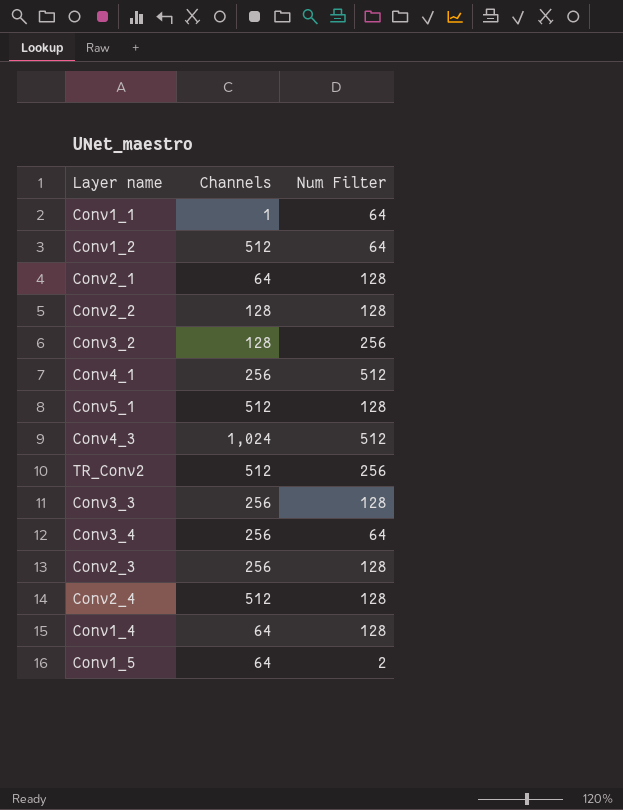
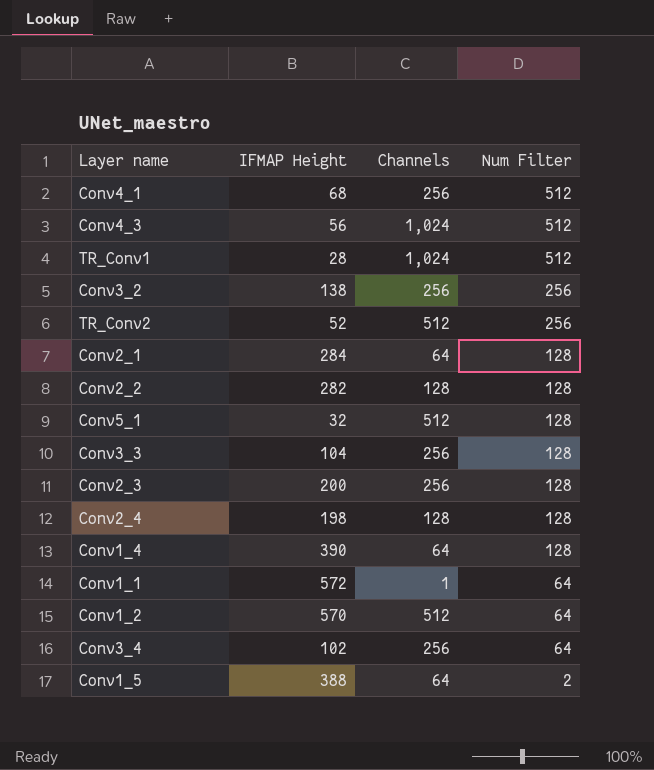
row order: none -> Num Filter descending
column IFMAP Height | position: none -> 2
row TR_Conv1: none -> 28 | 1,024 | 512
Conv3_2 | Channels: 128 -> 256
Conv2_4 | Channels: 512 -> 128

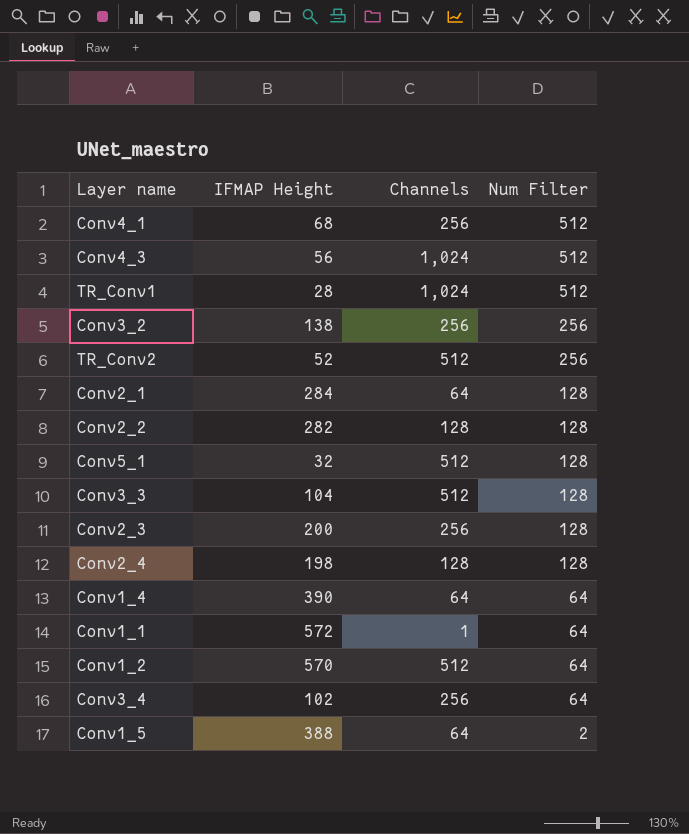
Conv3_3 | Channels: 256 -> 512
Conv1_4 | Num Filter: 128 -> 64

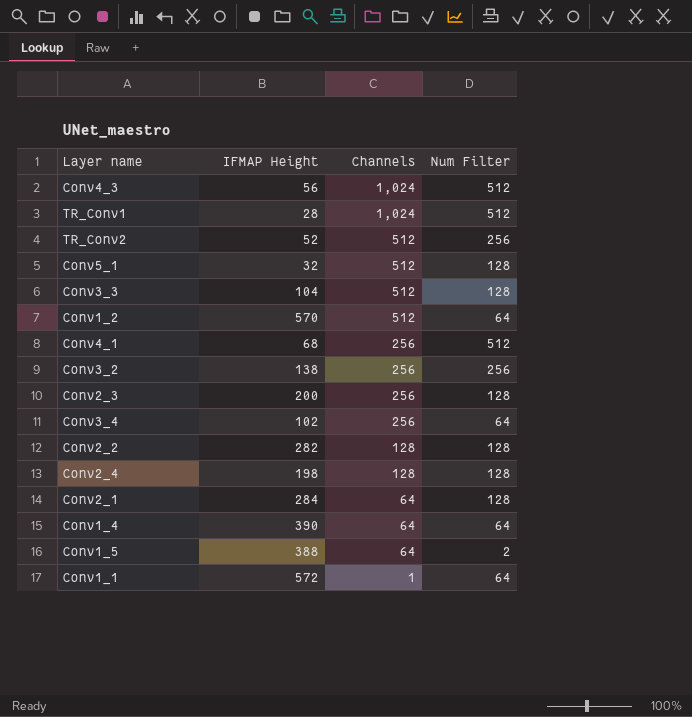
row order: Num Filter descending -> Channels descending

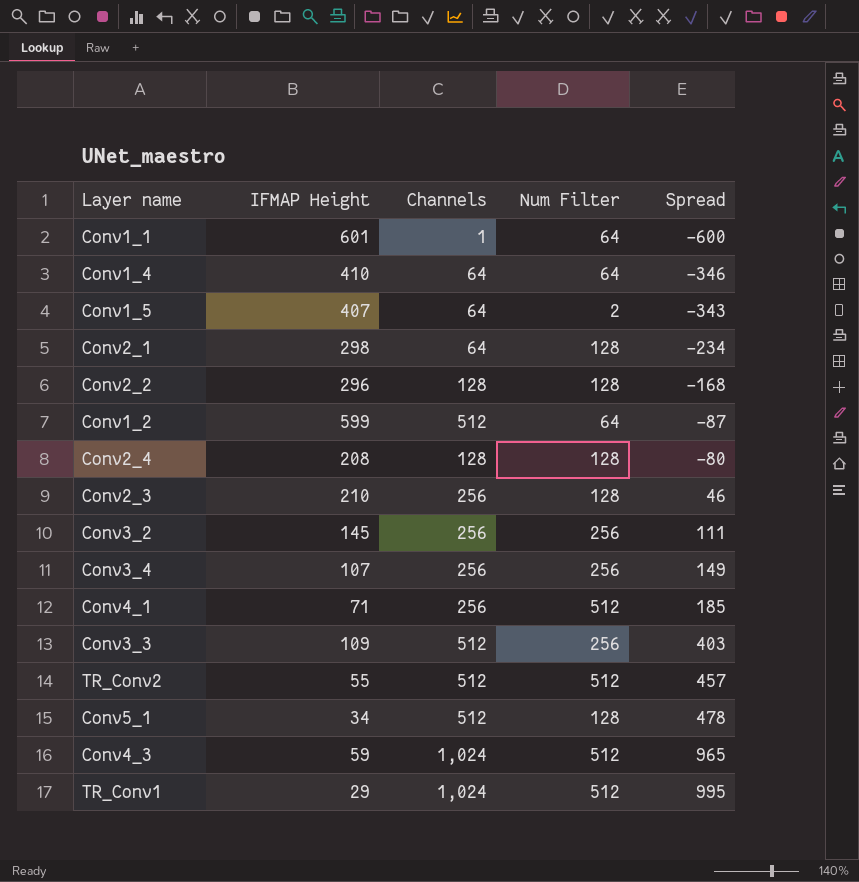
row order: Channels descending -> Spread ascending
column Spread | formula: none -> [Channels] - [IFMAP Height]
Conv1_1 | IFMAP Height: 572 -> 601
Conv1_4 | IFMAP Height: 390 -> 410
Conv1_5 | IFMAP Height: 388 -> 407
Conv2_1 | IFMAP Height: 284 -> 298
Conv2_2 | IFMAP Height: 282 -> 296
Conv1_2 | IFMAP Height: 570 -> 599
Conv2_4 | IFMAP Height: 198 -> 208
Conv2_3 | IFMAP Height: 200 -> 210
Conv3_2 | IFMAP Height: 138 -> 145
Conv3_4 | IFMAP Height: 102 -> 107
Conv3_4 | Num Filter: 64 -> 256
Conv4_1 | IFMAP Height: 68 -> 71
Conv3_3 | IFMAP Height: 104 -> 109
Conv3_3 | Num Filter: 128 -> 256
TR_Conv2 | IFMAP Height: 52 -> 55
TR_Conv2 | Num Filter: 256 -> 512
Conv5_1 | IFMAP Height: 32 -> 34
Conv4_3 | IFMAP Height: 56 -> 59
TR_Conv1 | IFMAP Height: 28 -> 29

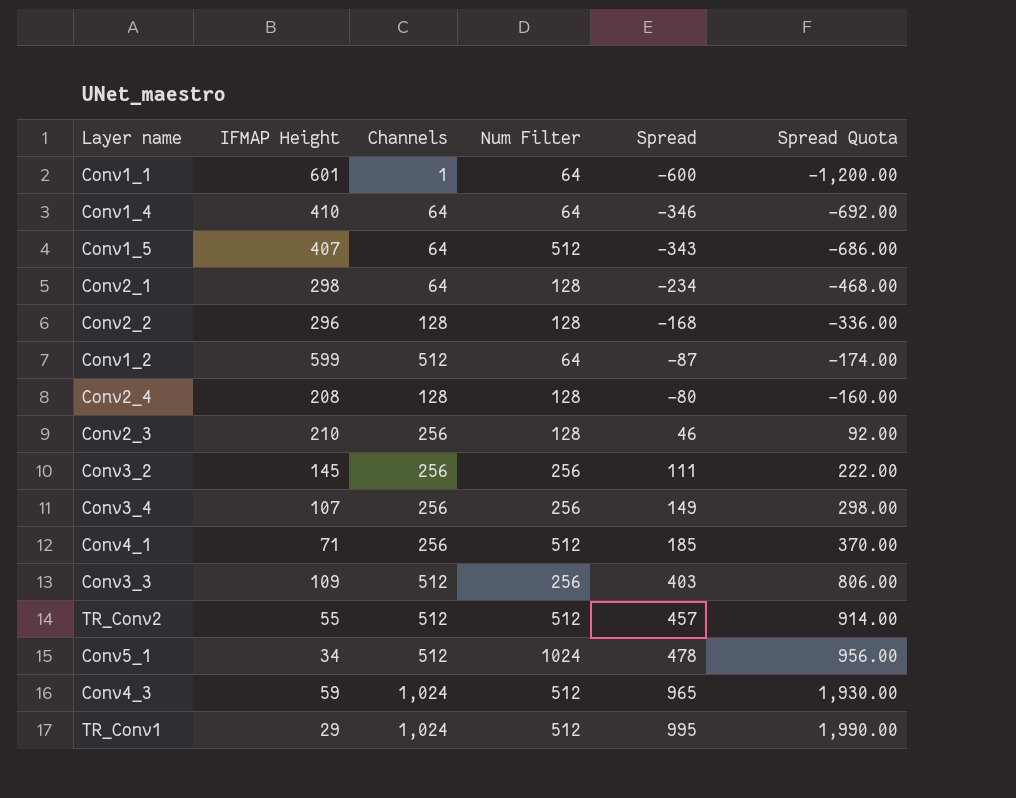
column Spread Quota | formula: none -> [Spread] * 2
Conv1_5 | Num Filter: 2 -> 512
Conv5_1 | Num Filter: 128 -> 1024

